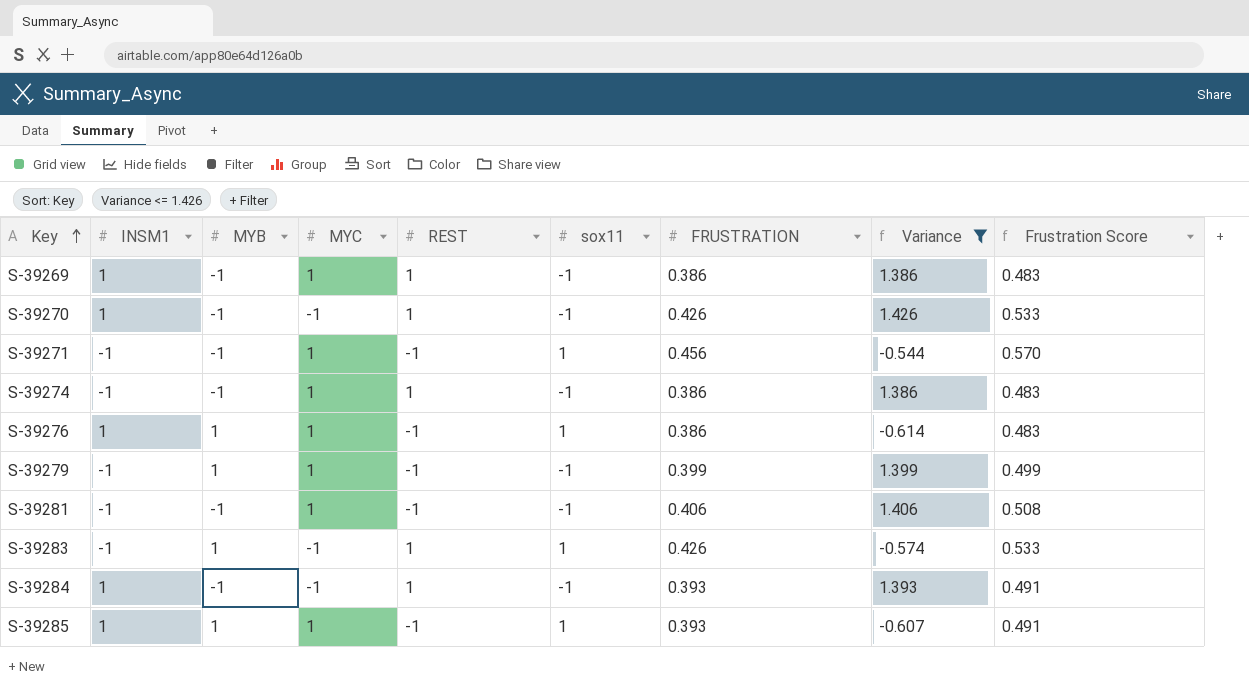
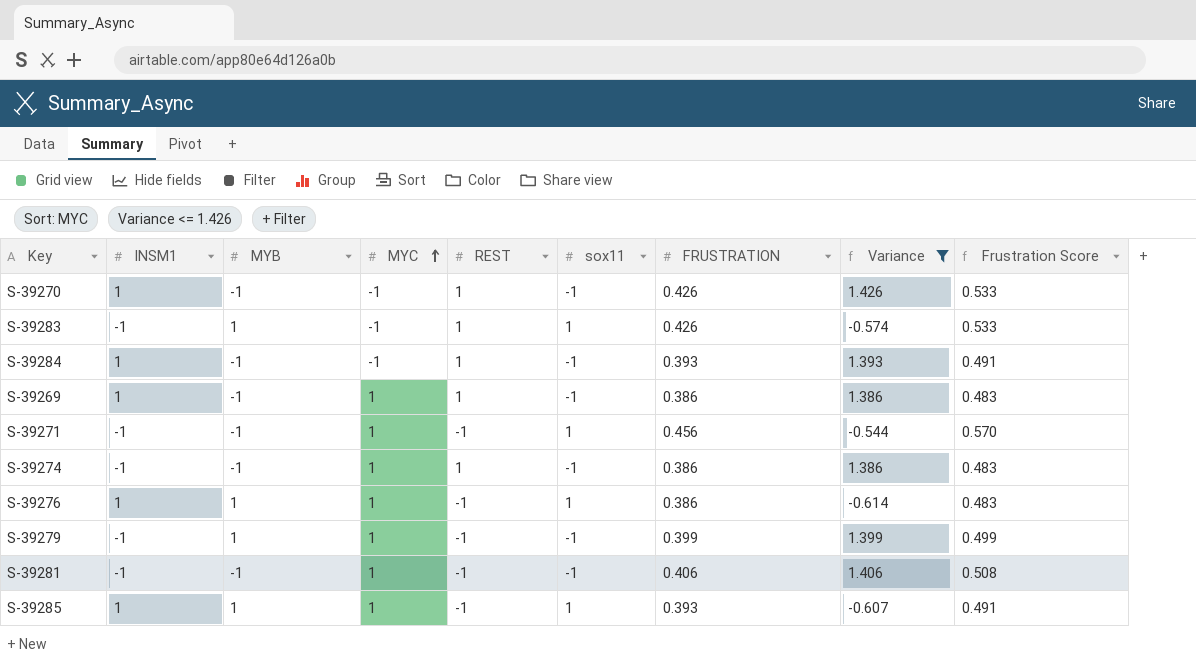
row order: Key ascending -> MYC ascending

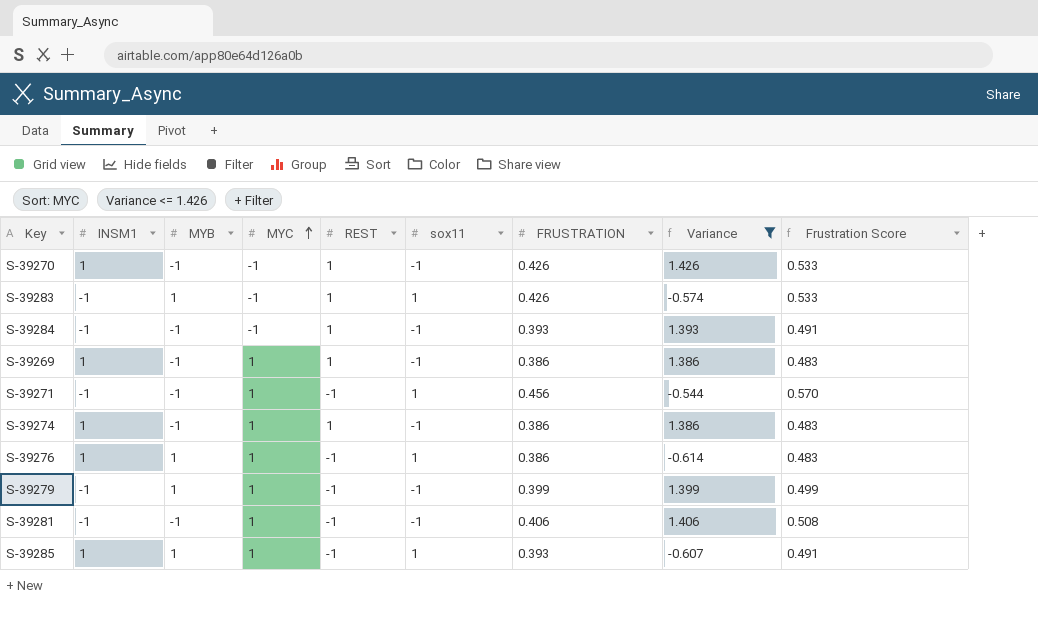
S-39284 | INSM1: 1 -> -1
S-39274 | INSM1: -1 -> 1

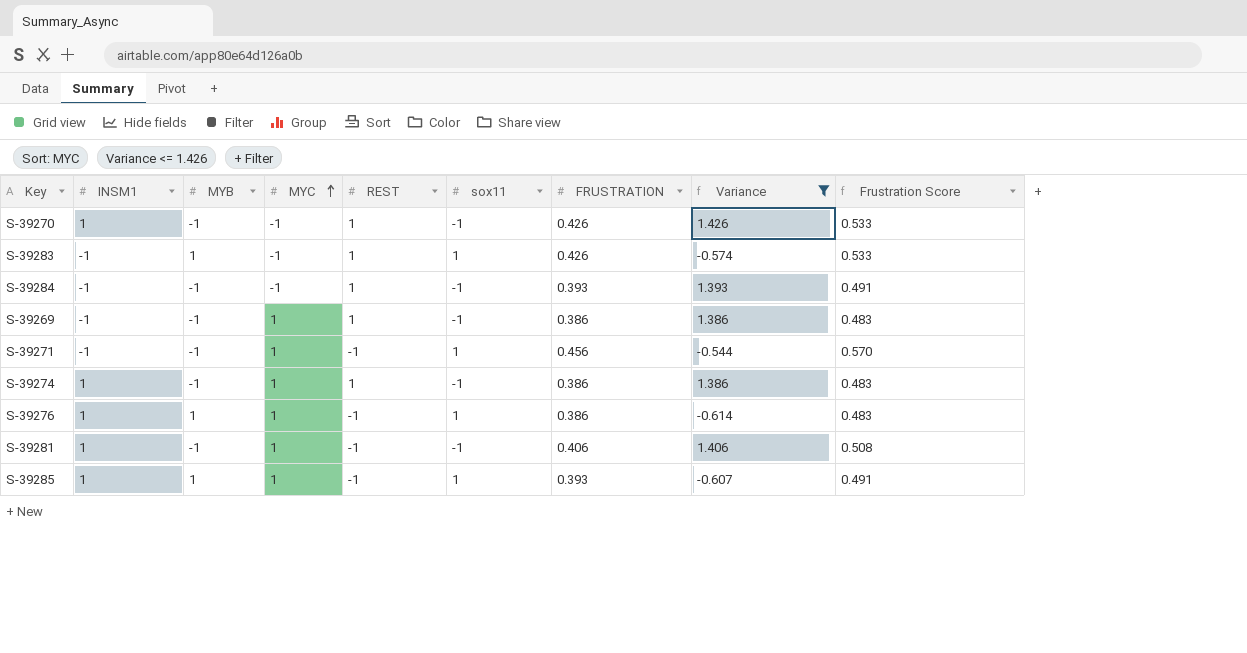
row S-39279: -1 | 1 | 1 | -1 | -1 | 0.399 | 1.399 | 0.499 -> none
S-39269 | INSM1: 1 -> -1
S-39281 | INSM1: -1 -> 1

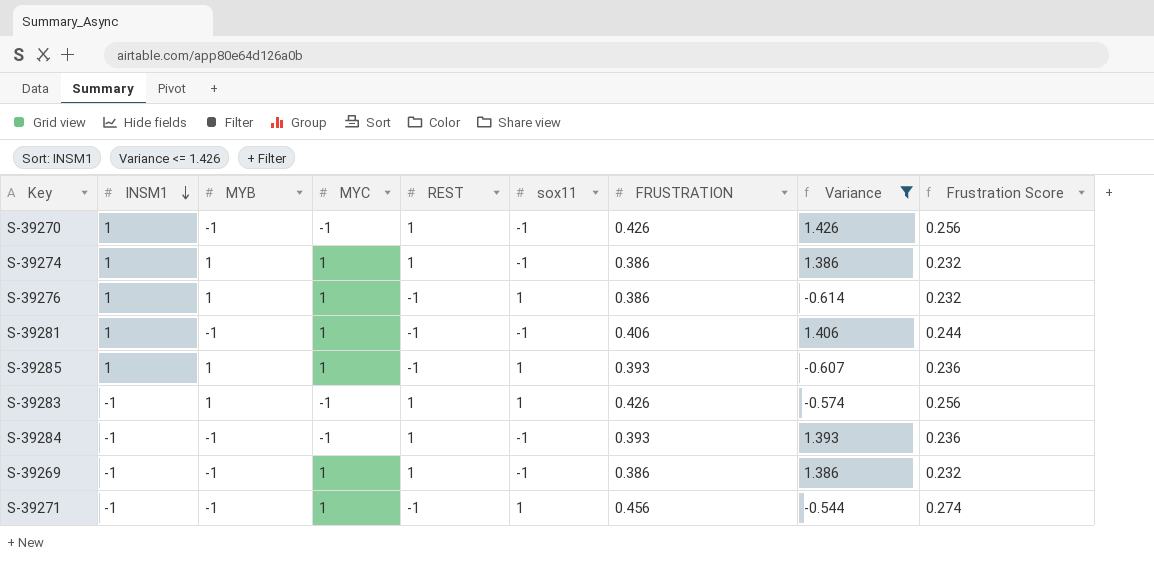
row order: MYC ascending -> INSM1 descending
column Frustration Score | formula: [FRUSTRATION] * 1.25 -> [FRUSTRATION] * 0.6
S-39274 | MYB: -1 -> 1

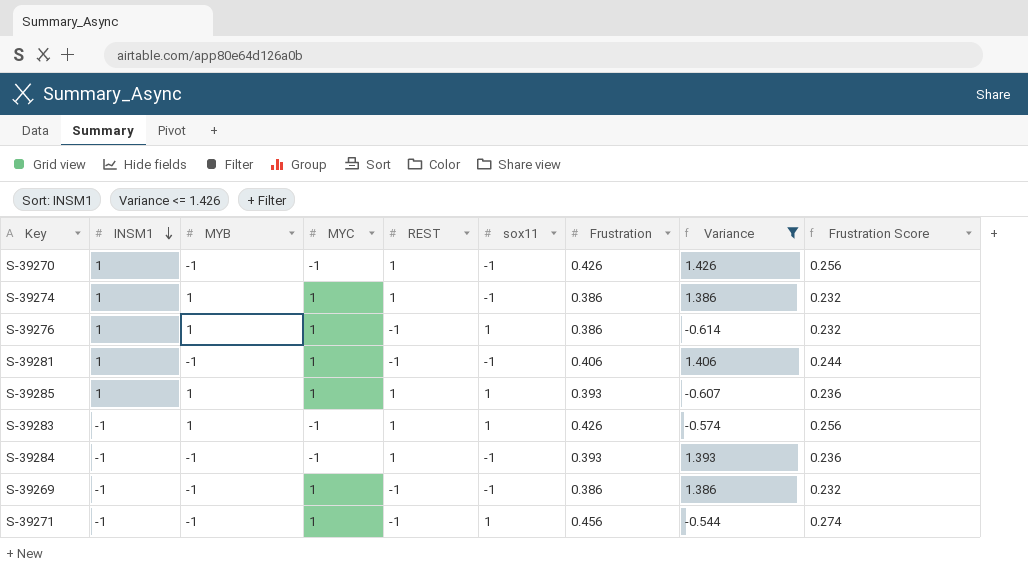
column name: FRUSTRATION -> Frustration
S-39285 | REST: -1 -> 1
S-39269 | REST: 1 -> -1

